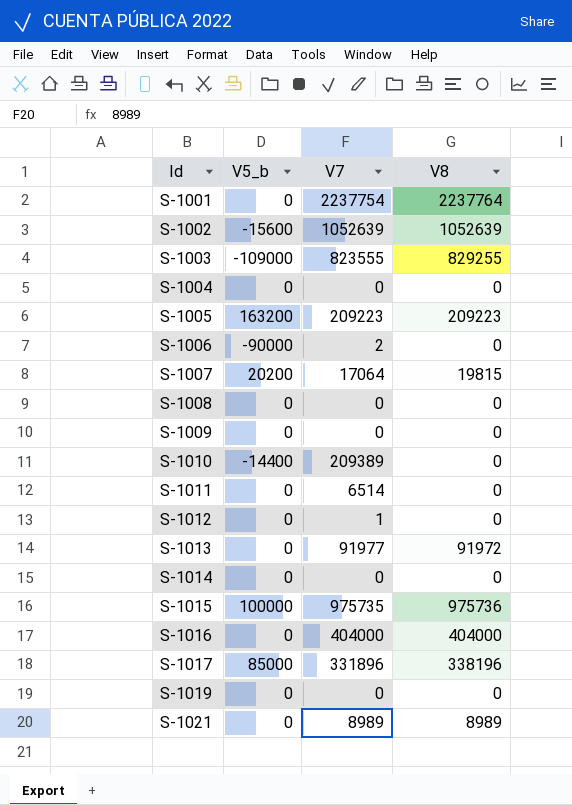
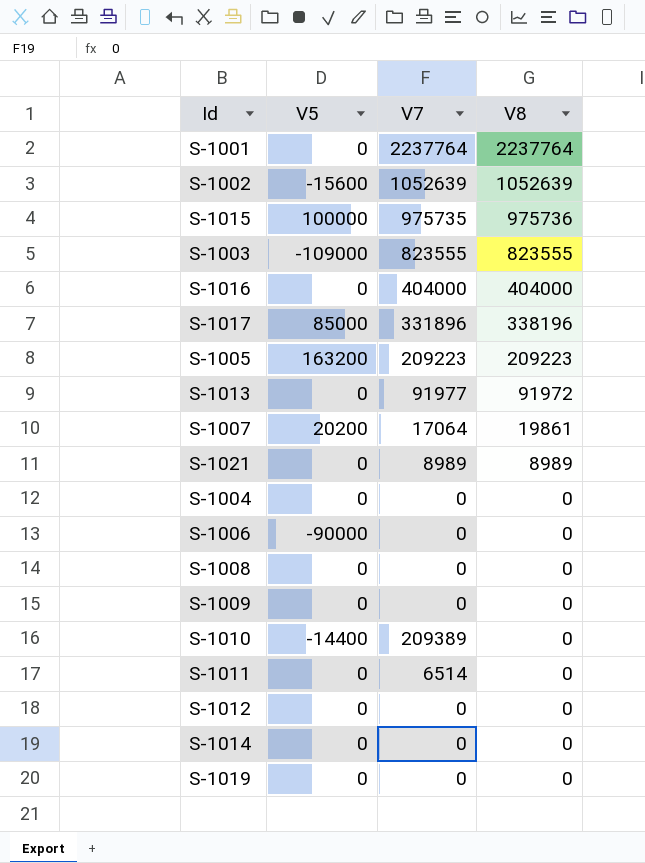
row order: Id ascending -> V8 descending
column name: V5_b -> V5
S-1001 | V7: 2237754 -> 2237764
S-1003 | V8: 829255 -> 823555
S-1007 | V8: 19815 -> 19861
S-1006 | V7: 2 -> 0
S-1012 | V7: 1 -> 0

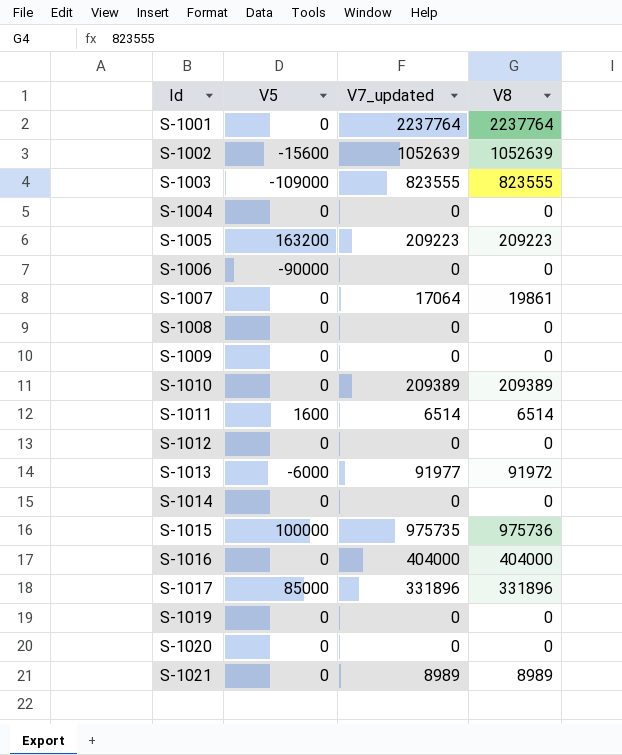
row order: V8 descending -> Id ascending
column name: V7 -> V7_updated
S-1007 | V5: 20200 -> 0
S-1010 | V5: -14400 -> 0
S-1010 | V8: 0 -> 209389
S-1011 | V5: 0 -> 1600
S-1011 | V8: 0 -> 6514
S-1013 | V5: 0 -> -6000
S-1017 | V8: 338196 -> 331896
row S-1020: none -> 0 | 0 | 0

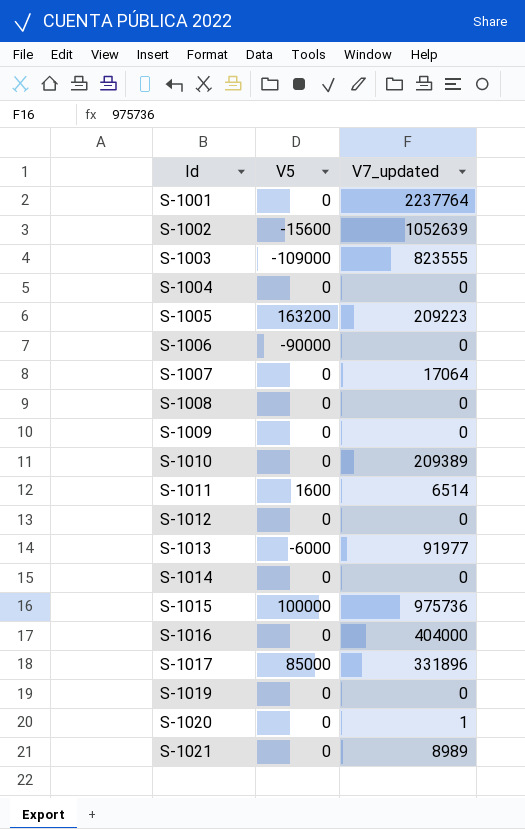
column V8 | position: 4 -> none
S-1015 | V7_updated: 975735 -> 975736
S-1020 | V7_updated: 0 -> 1

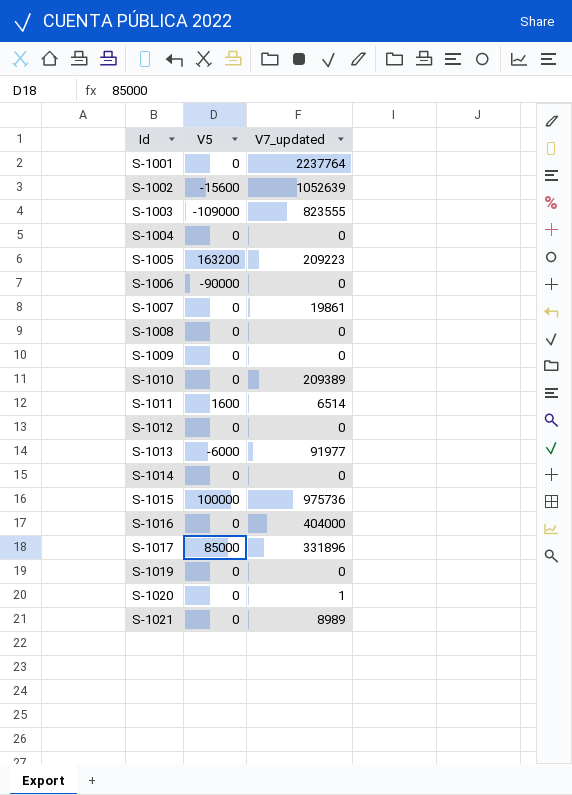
S-1007 | V7_updated: 17064 -> 19861

